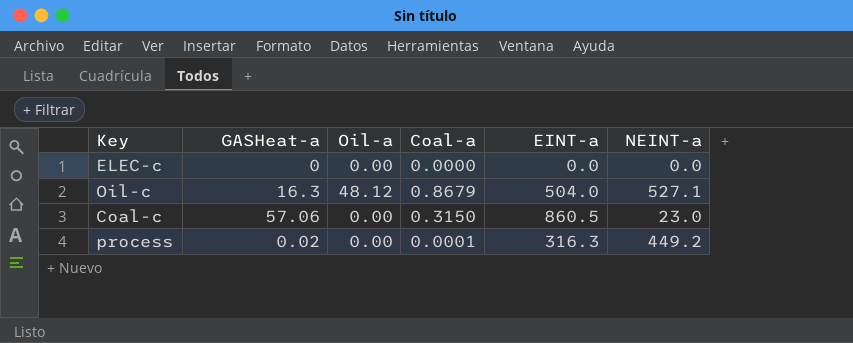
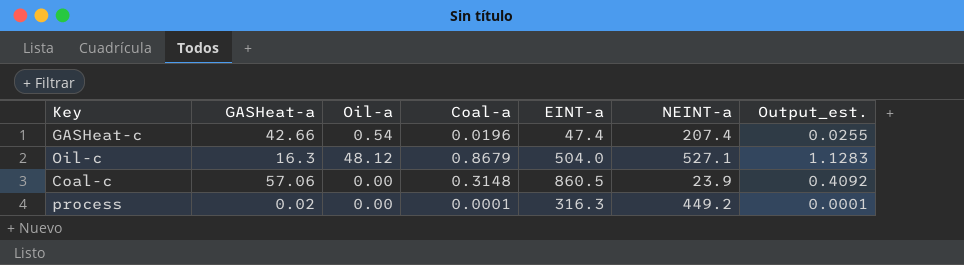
column Output_est. | formula: none -> [Coal-a] * 1.3
row ELEC-c: 0 | 0.00 | 0.0000 | 0.0 | 0.0 -> none
row GASHeat-c: none -> 42.66 | 0.54 | 0.0196 | 47.4 | 207.4 | 0.0255
Coal-c | Coal-a: 0.3150 -> 0.3148
Coal-c | NEINT-a: 23.0 -> 23.9

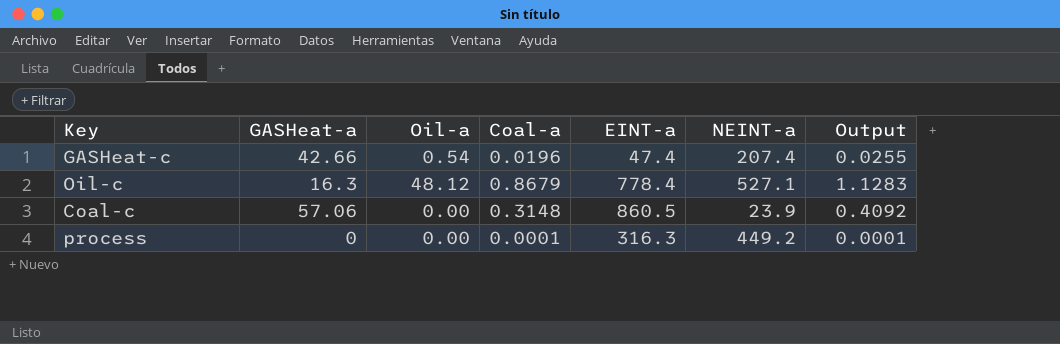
column name: Output_est. -> Output
Oil-c | EINT-a: 504.0 -> 778.4
process | GASHeat-a: 0.02 -> 0

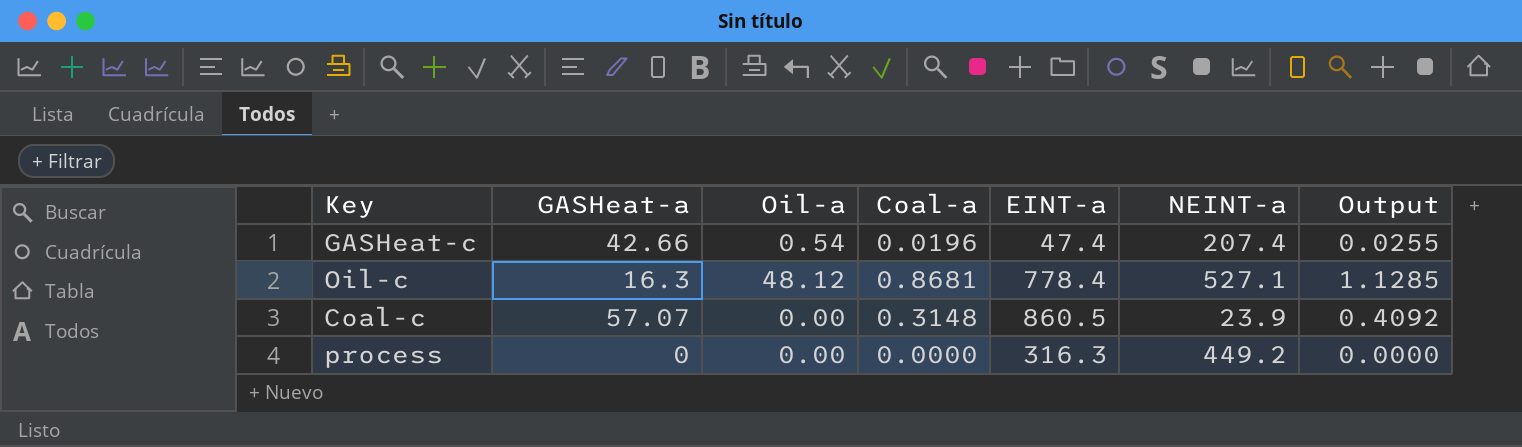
Oil-c | Coal-a: 0.8679 -> 0.8681
Oil-c | Output: 1.1283 -> 1.1285
Coal-c | GASHeat-a: 57.06 -> 57.07
process | Coal-a: 0.0001 -> 0.0000
process | Output: 0.0001 -> 0.0000

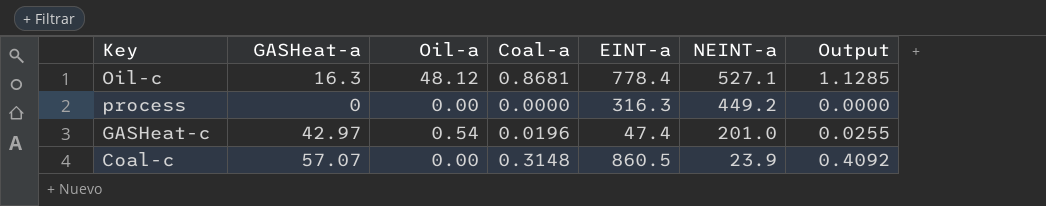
row order: none -> NEINT-a descending
GASHeat-c | GASHeat-a: 42.66 -> 42.97
GASHeat-c | NEINT-a: 207.4 -> 201.0

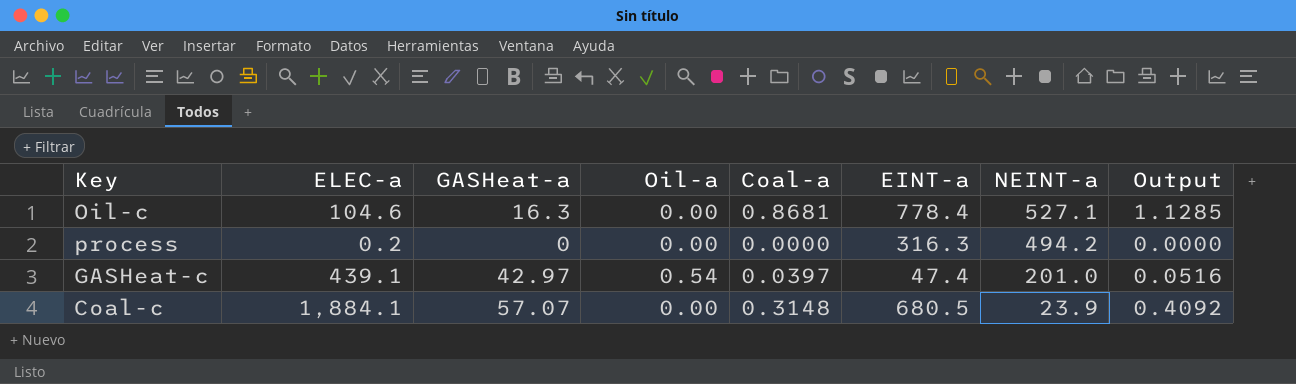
column ELEC-a | position: none -> 2
Oil-c | Oil-a: 48.12 -> 0.00
process | NEINT-a: 449.2 -> 494.2
GASHeat-c | Coal-a: 0.0196 -> 0.0397
GASHeat-c | Output: 0.0255 -> 0.0516
Coal-c | EINT-a: 860.5 -> 680.5

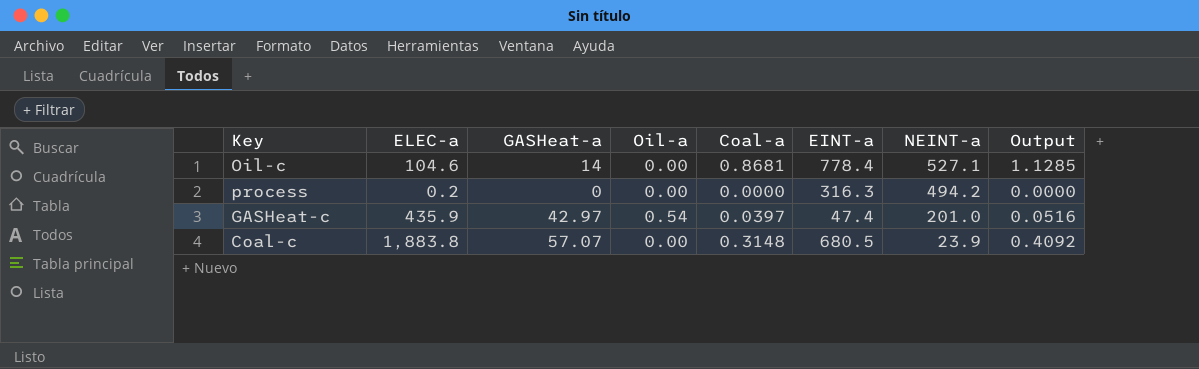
Oil-c | GASHeat-a: 16.3 -> 14
GASHeat-c | ELEC-a: 439.1 -> 435.9
Coal-c | ELEC-a: 1,884.1 -> 1,883.8

